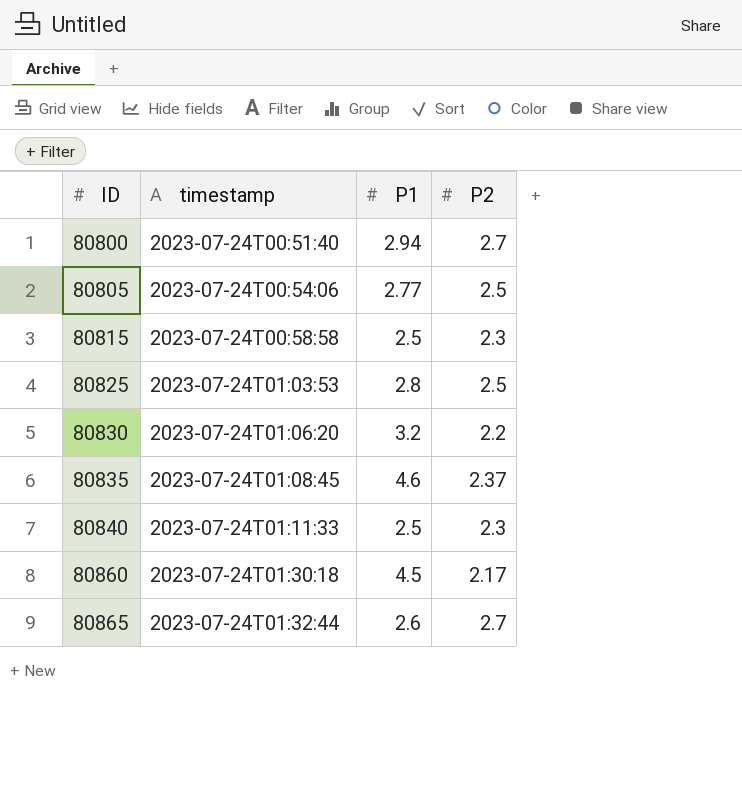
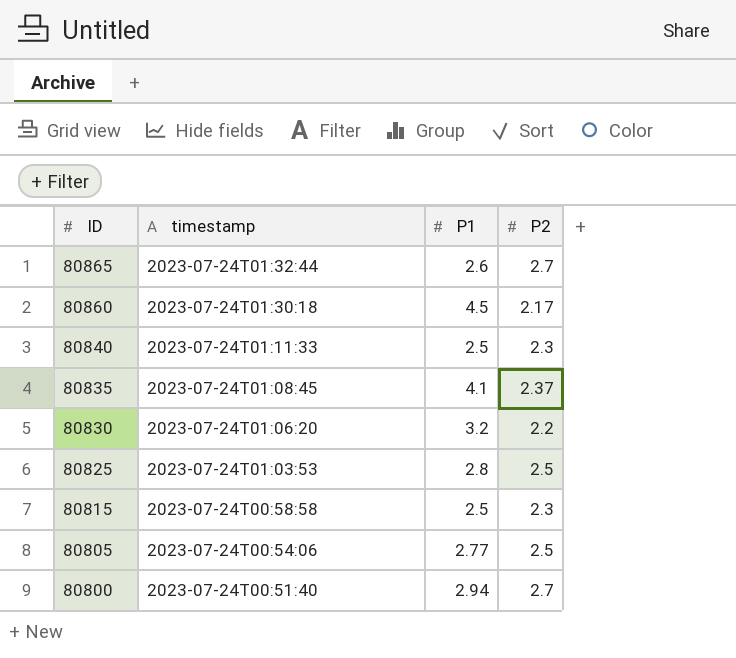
row order: ID ascending -> ID descending
80835 | P1: 4.6 -> 4.1

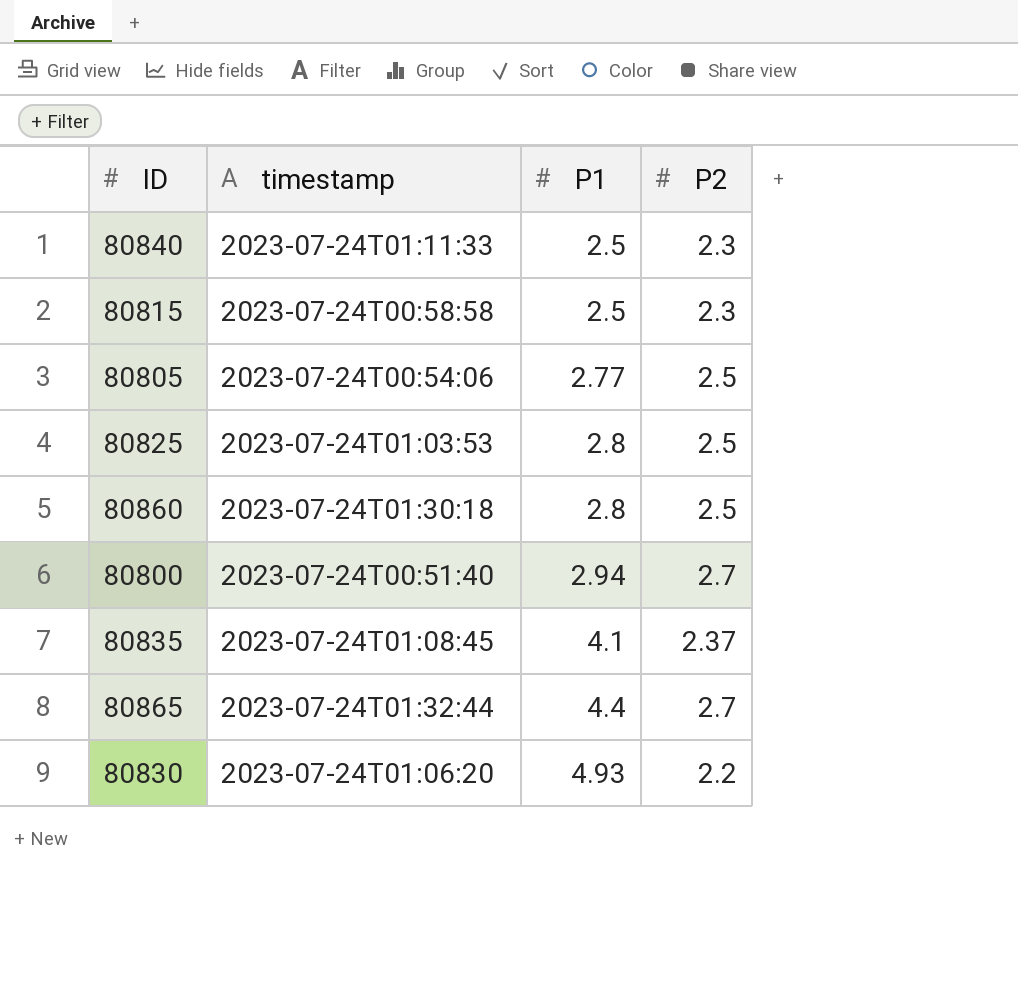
row order: ID descending -> P1 ascending
80860 | P1: 4.5 -> 2.8
80860 | P2: 2.17 -> 2.5
80865 | P1: 2.6 -> 4.4
80830 | P1: 3.2 -> 4.93

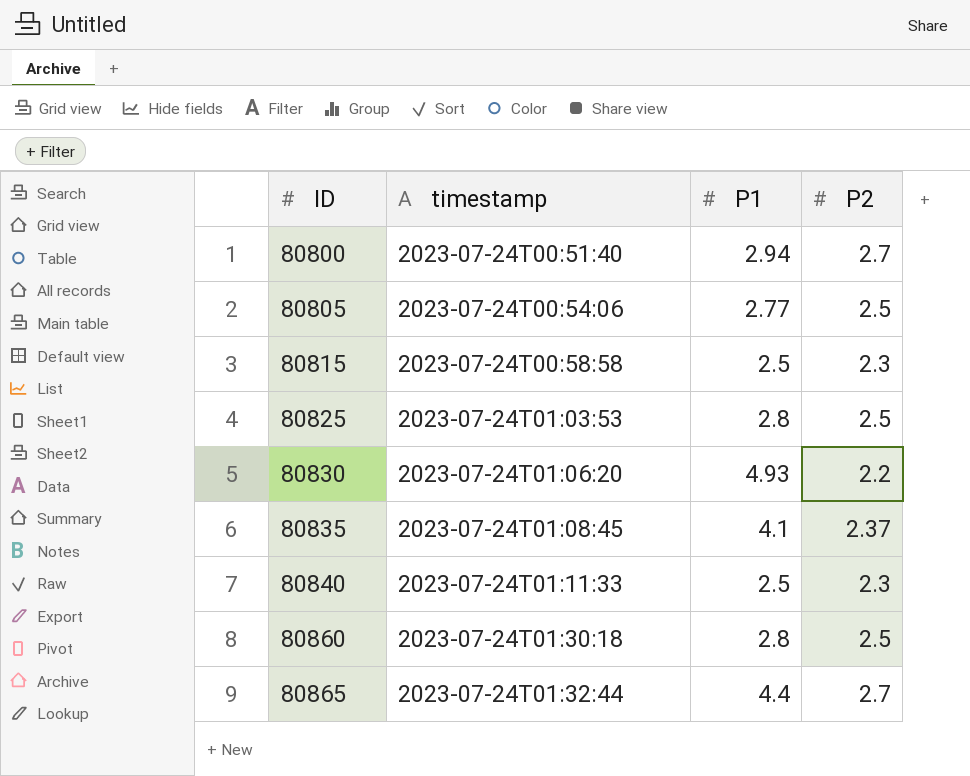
row order: P1 ascending -> ID ascending

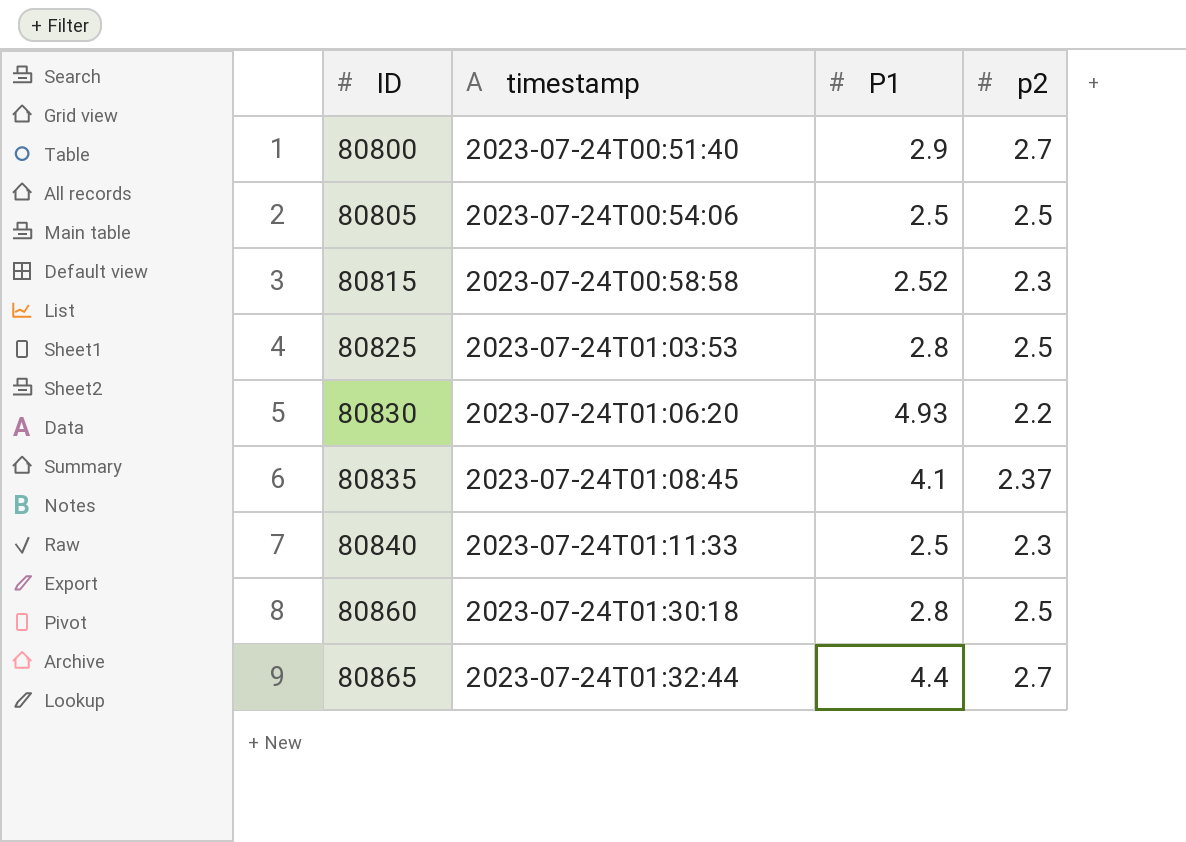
column name: P2 -> p2
80800 | P1: 2.94 -> 2.9
80805 | P1: 2.77 -> 2.5
80815 | P1: 2.5 -> 2.52

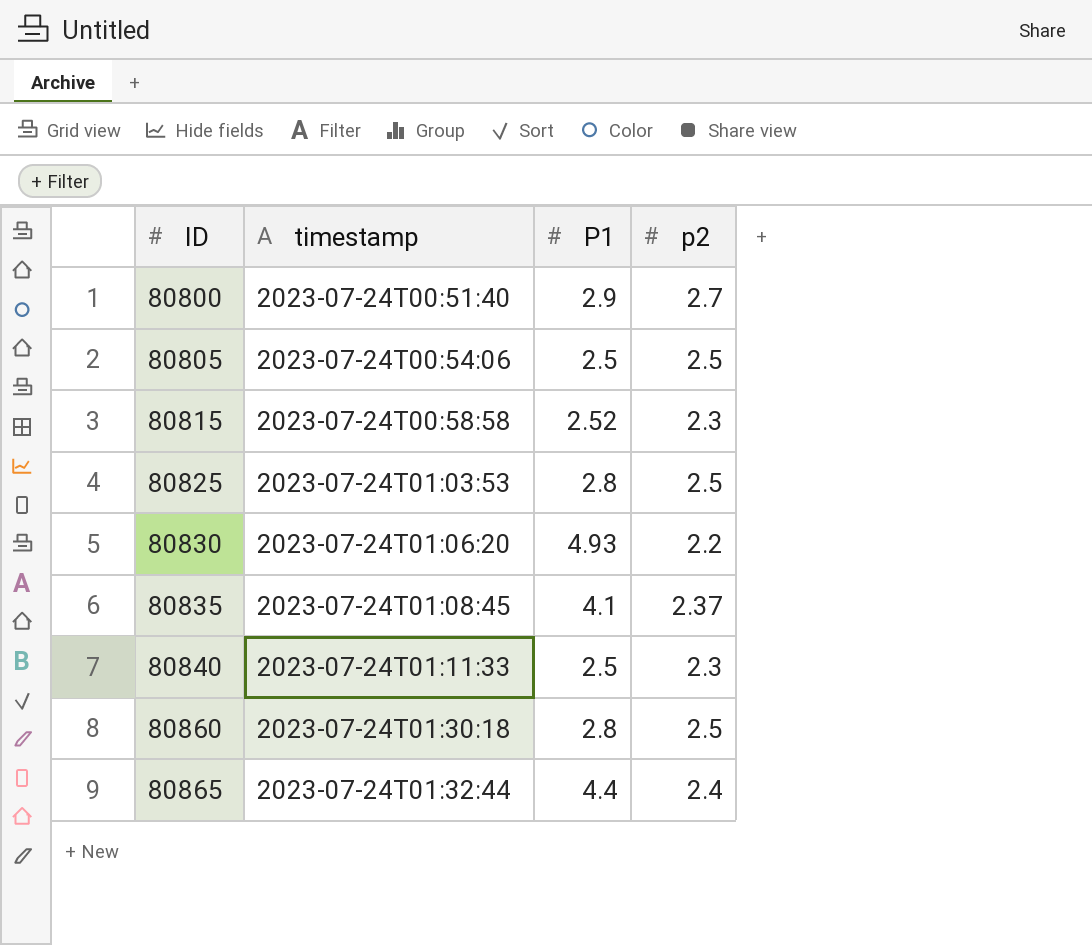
80865 | p2: 2.7 -> 2.4

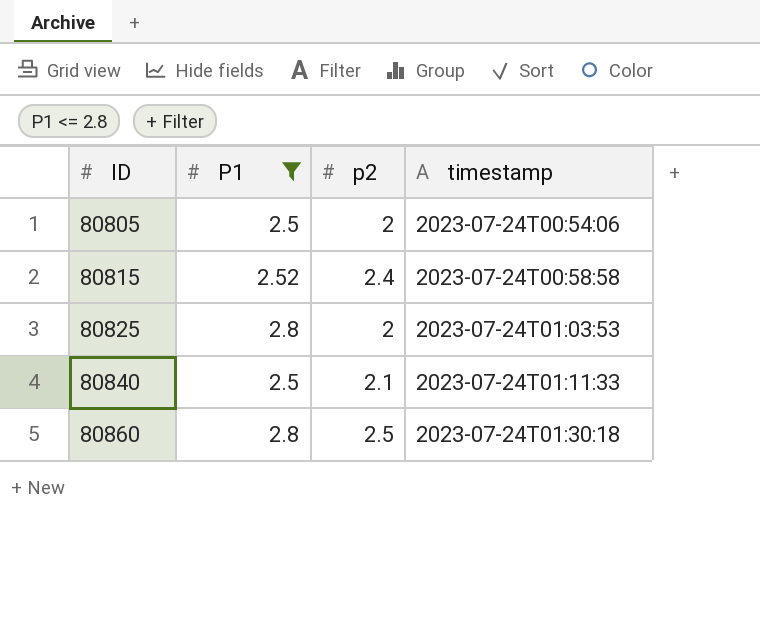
filter: none -> P1 <= 2.8
column timestamp | position: 2 -> 4
80805 | p2: 2.5 -> 2
80815 | p2: 2.3 -> 2.4
80825 | p2: 2.5 -> 2
80840 | p2: 2.3 -> 2.1

